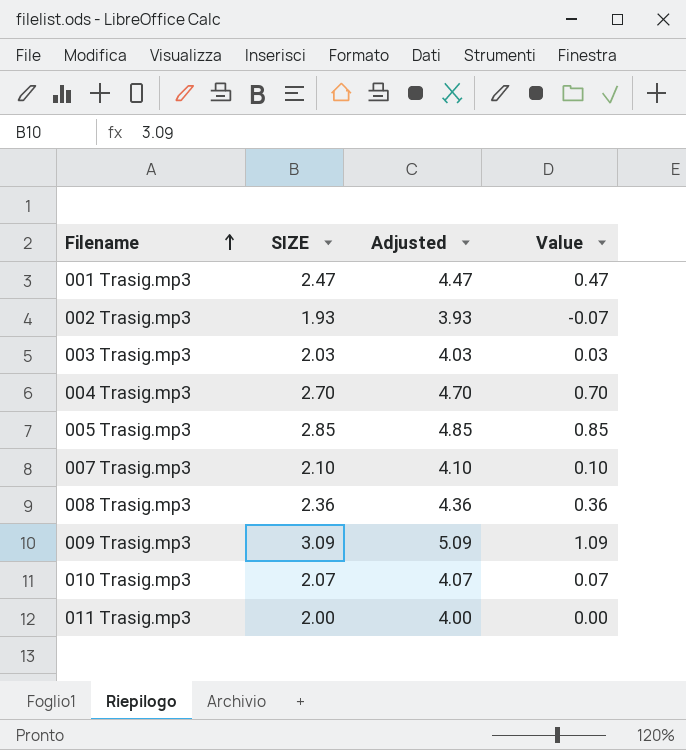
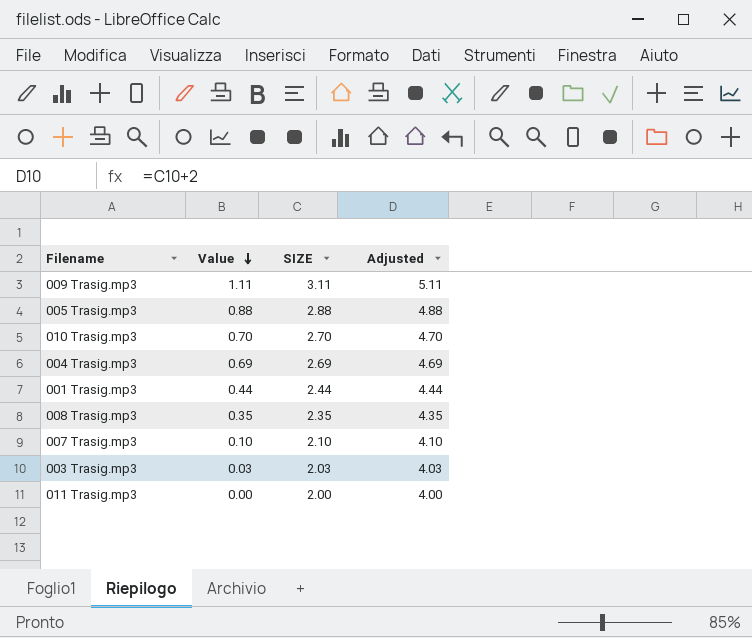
row order: Filename ascending -> Value descending
column Value | position: 4 -> 2
row 002 Trasig.mp3: 1.93 | 3.93 | -0.07 -> none
009 Trasig.mp3 | Value: 1.09 -> 1.11
009 Trasig.mp3 | SIZE: 3.09 -> 3.11
009 Trasig.mp3 | Adjusted: 5.09 -> 5.11
005 Trasig.mp3 | Value: 0.85 -> 0.88
005 Trasig.mp3 | SIZE: 2.85 -> 2.88
005 Trasig.mp3 | Adjusted: 4.85 -> 4.88
010 Trasig.mp3 | Value: 0.07 -> 0.70
010 Trasig.mp3 | SIZE: 2.07 -> 2.70
010 Trasig.mp3 | Adjusted: 4.07 -> 4.70
004 Trasig.mp3 | Value: 0.70 -> 0.69
004 Trasig.mp3 | SIZE: 2.70 -> 2.69
004 Trasig.mp3 | Adjusted: 4.70 -> 4.69
001 Trasig.mp3 | Value: 0.47 -> 0.44
001 Trasig.mp3 | SIZE: 2.47 -> 2.44
001 Trasig.mp3 | Adjusted: 4.47 -> 4.44
008 Trasig.mp3 | Value: 0.36 -> 0.35
008 Trasig.mp3 | SIZE: 2.36 -> 2.35
008 Trasig.mp3 | Adjusted: 4.36 -> 4.35

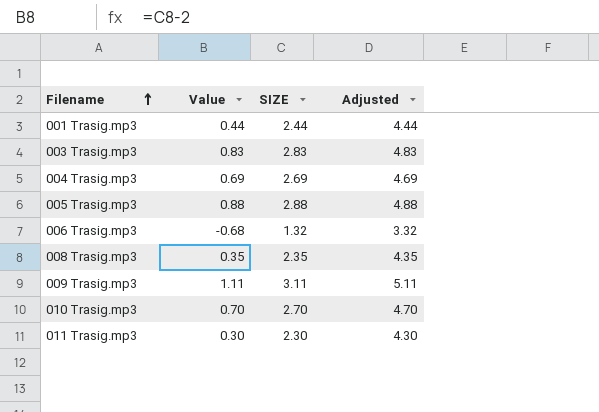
row order: Value descending -> Filename ascending
row 007 Trasig.mp3: 0.10 | 2.10 | 4.10 -> none
003 Trasig.mp3 | Value: 0.03 -> 0.83
003 Trasig.mp3 | SIZE: 2.03 -> 2.83
003 Trasig.mp3 | Adjusted: 4.03 -> 4.83
row 006 Trasig.mp3: none -> -0.68 | 1.32 | 3.32
011 Trasig.mp3 | Value: 0.00 -> 0.30
011 Trasig.mp3 | SIZE: 2.00 -> 2.30
011 Trasig.mp3 | Adjusted: 4.00 -> 4.30

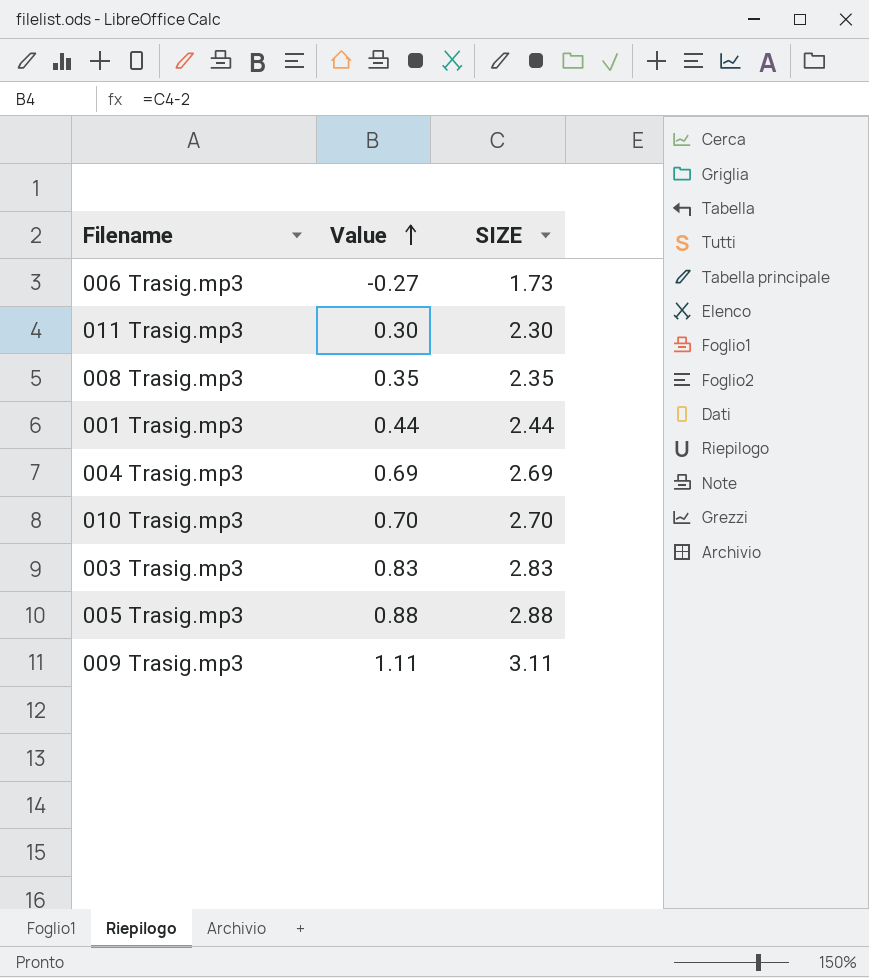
row order: Filename ascending -> Value ascending
column Adjusted | formula: [SIZE] + 2 -> none
006 Trasig.mp3 | Value: -0.68 -> -0.27
006 Trasig.mp3 | SIZE: 1.32 -> 1.73

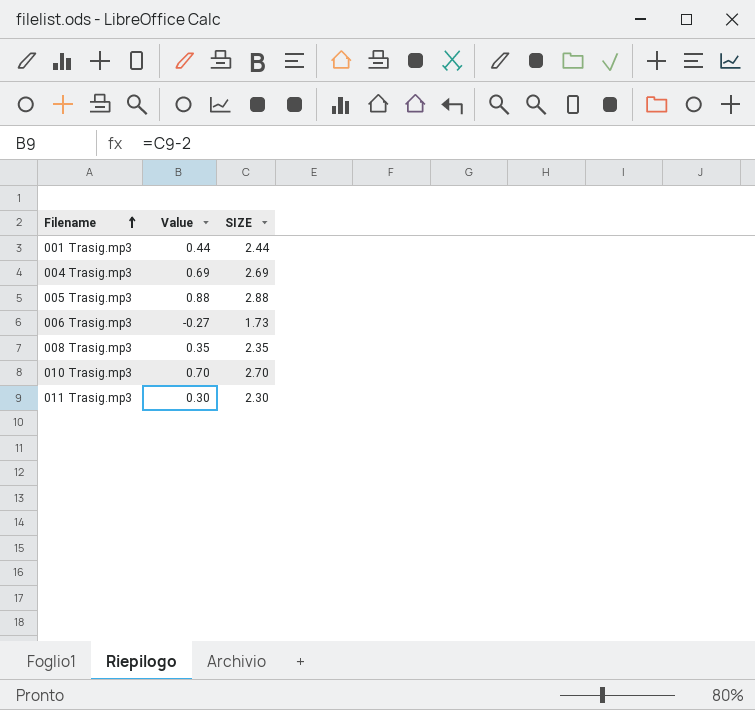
row order: Value ascending -> Filename ascending
row 003 Trasig.mp3: 0.83 | 2.83 -> none
row 009 Trasig.mp3: 1.11 | 3.11 -> none

